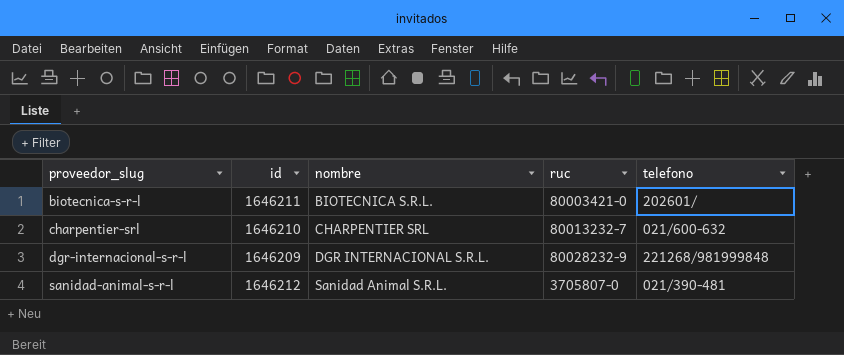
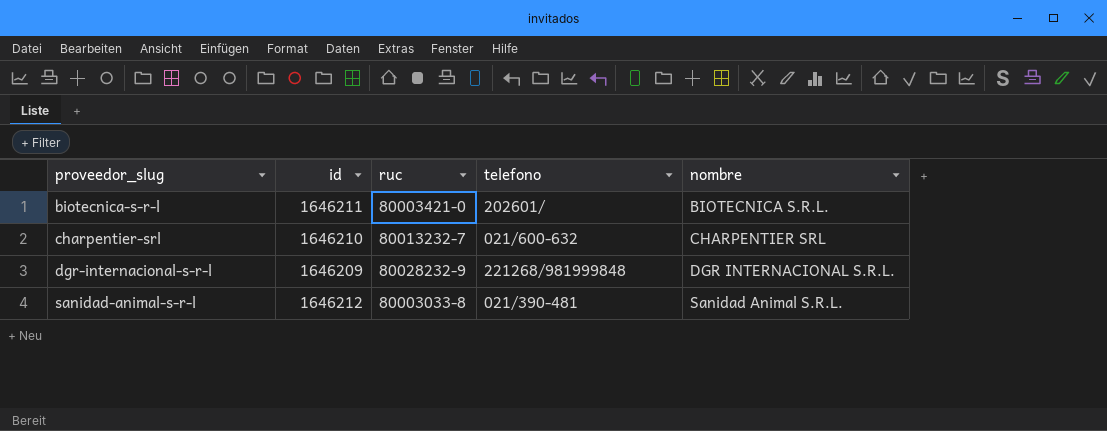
column nombre | position: 3 -> 5
sanidad-animal-s-r-l | ruc: 3705807-0 -> 80003033-8

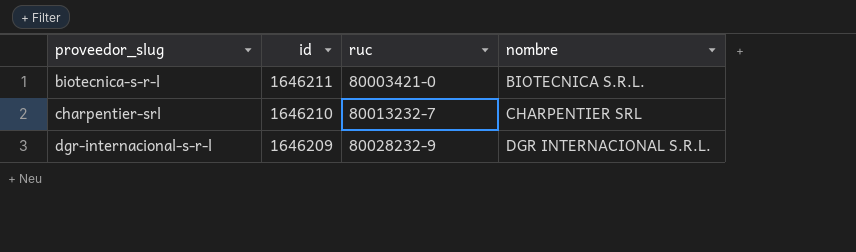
column telefono | position: 4 -> none
row sanidad-animal-s-r-l: 1646212 | 80003033-8 | 021/390-481 | Sanidad Animal S.R.L. -> none

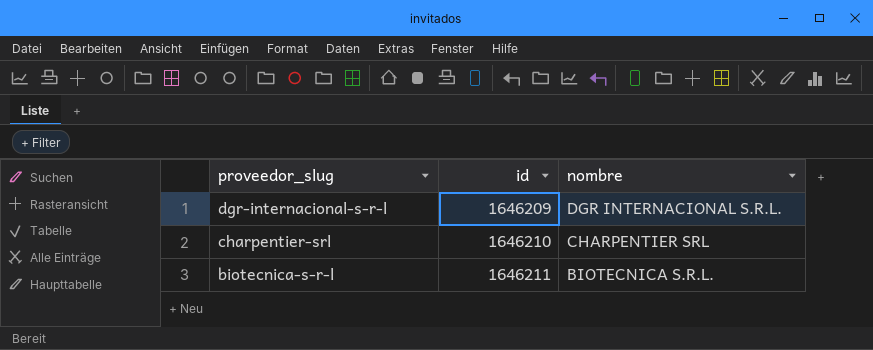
row order: proveedor_slug ascending -> proveedor_slug descending
column ruc | position: 3 -> none

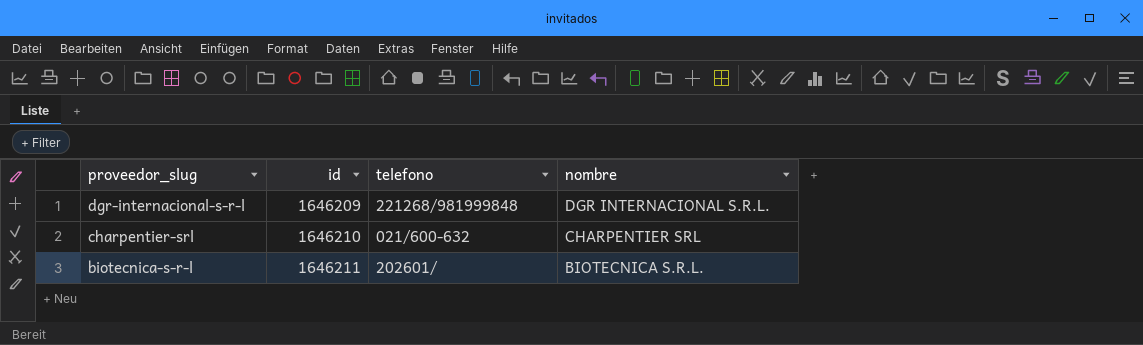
column telefono | position: none -> 3

